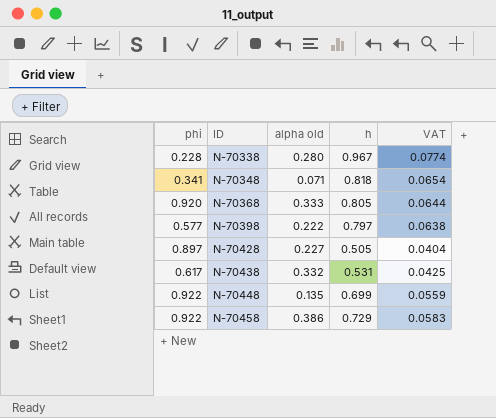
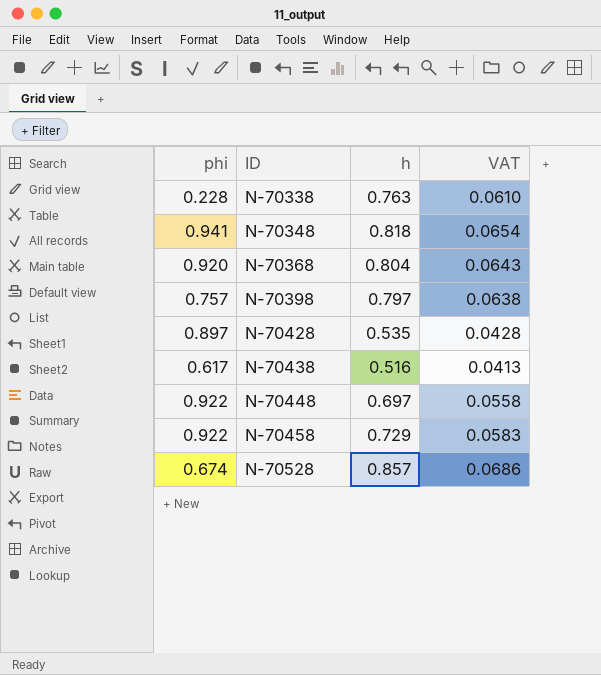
column alpha old | position: 3 -> none
N-70338 | h: 0.967 -> 0.763
N-70338 | VAT: 0.0774 -> 0.0610
N-70348 | phi: 0.341 -> 0.941
N-70368 | h: 0.805 -> 0.804
N-70368 | VAT: 0.0644 -> 0.0643
N-70398 | phi: 0.577 -> 0.757
N-70428 | h: 0.505 -> 0.535
N-70428 | VAT: 0.0404 -> 0.0428
N-70438 | h: 0.531 -> 0.516
N-70438 | VAT: 0.0425 -> 0.0413
N-70448 | h: 0.699 -> 0.697
N-70448 | VAT: 0.0559 -> 0.0558
row N-70528: none -> 0.674 | 0.857 | 0.0686

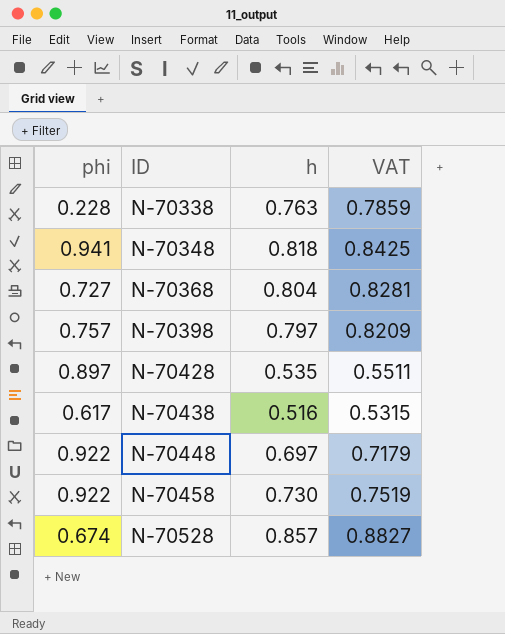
column VAT | formula: [h] * 0.08 -> [h] * 1.03
N-70368 | phi: 0.920 -> 0.727
N-70458 | h: 0.729 -> 0.730

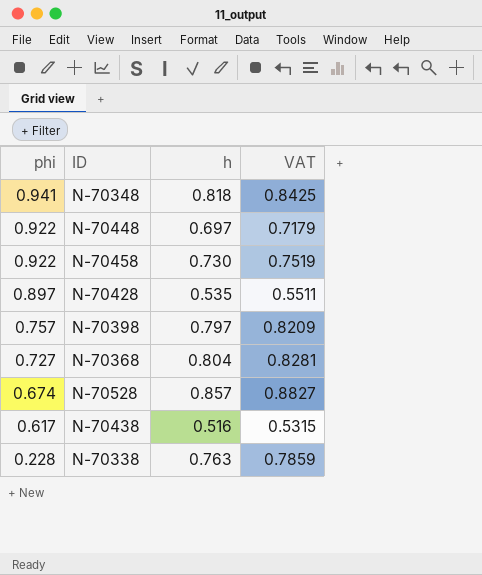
row order: ID ascending -> phi descending

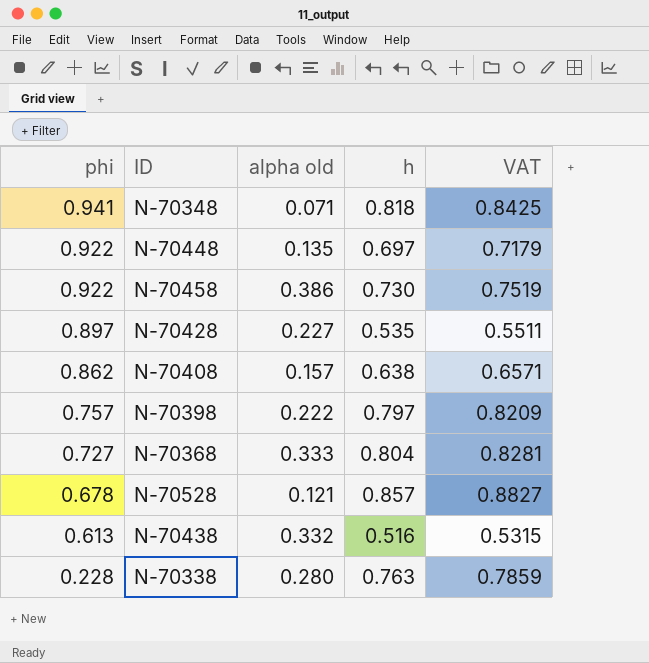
column alpha old | position: none -> 3
row N-70408: none -> 0.862 | 0.157 | 0.638 | 0.6571
N-70528 | phi: 0.674 -> 0.678
N-70438 | phi: 0.617 -> 0.613

